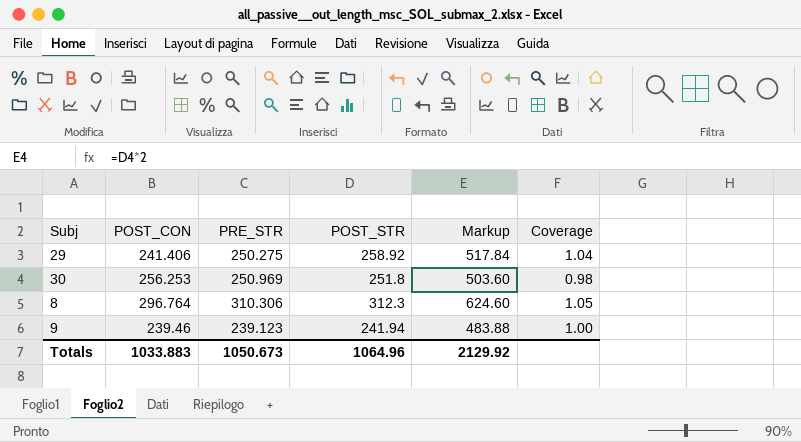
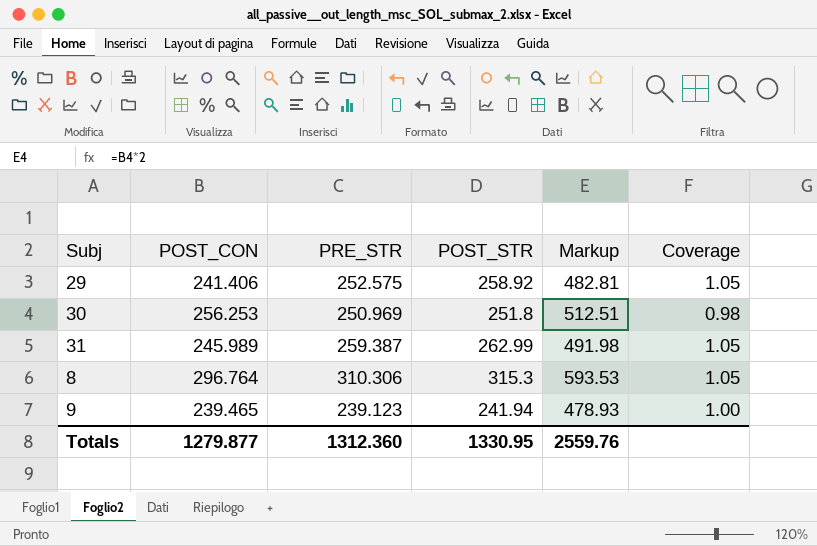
column Markup | formula: [POST_STR] * 2 -> [POST_CON] * 2
29 | PRE_STR: 250.275 -> 252.575
29 | Coverage: 1.04 -> 1.05
row 31: none -> 245.989 | 259.387 | 262.99 | 491.98 | 1.05
8 | POST_STR: 312.3 -> 315.3
9 | POST_CON: 239.46 -> 239.465
Totals | POST_CON: 1033.883 -> 1279.877
Totals | PRE_STR: 1050.673 -> 1312.360
Totals | POST_STR: 1064.96 -> 1330.95
Totals | Markup: 2129.92 -> 2559.76

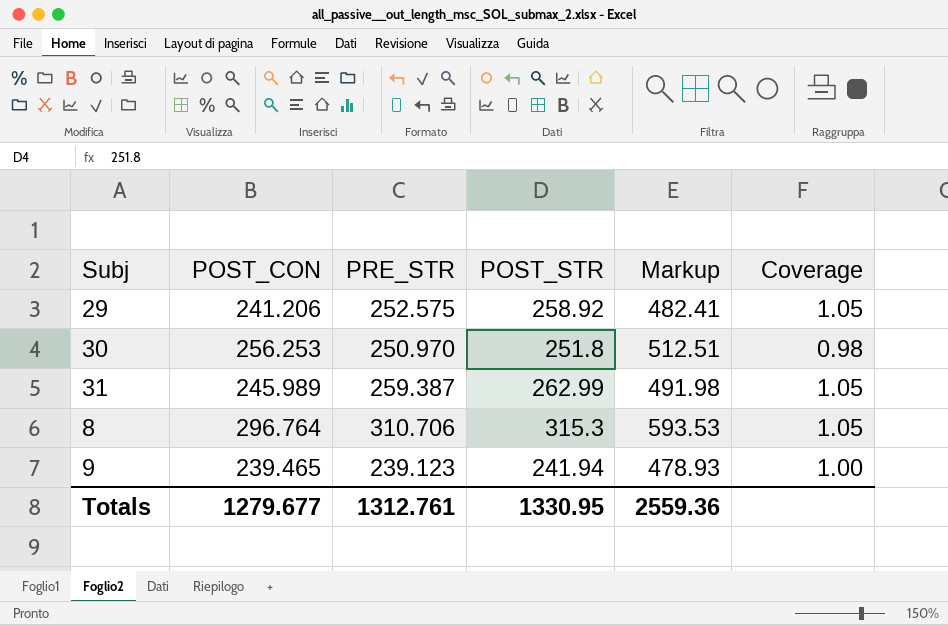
29 | POST_CON: 241.406 -> 241.206
29 | Markup: 482.81 -> 482.41
30 | PRE_STR: 250.969 -> 250.970
8 | PRE_STR: 310.306 -> 310.706
Totals | POST_CON: 1279.877 -> 1279.677
Totals | PRE_STR: 1312.360 -> 1312.761
Totals | Markup: 2559.76 -> 2559.36

